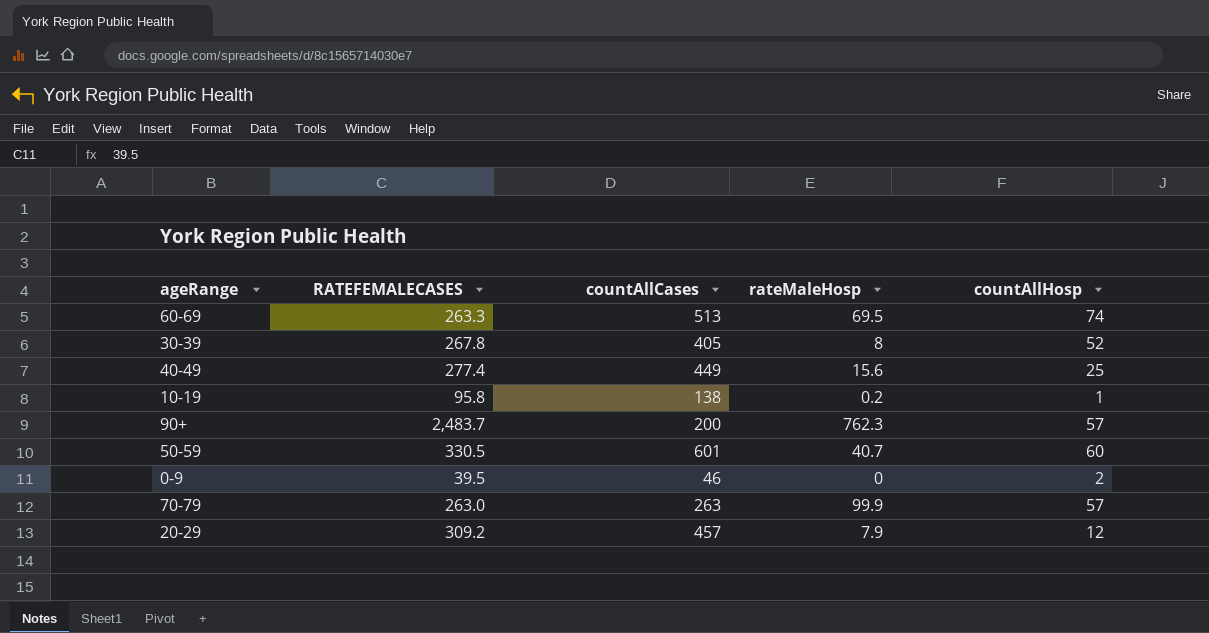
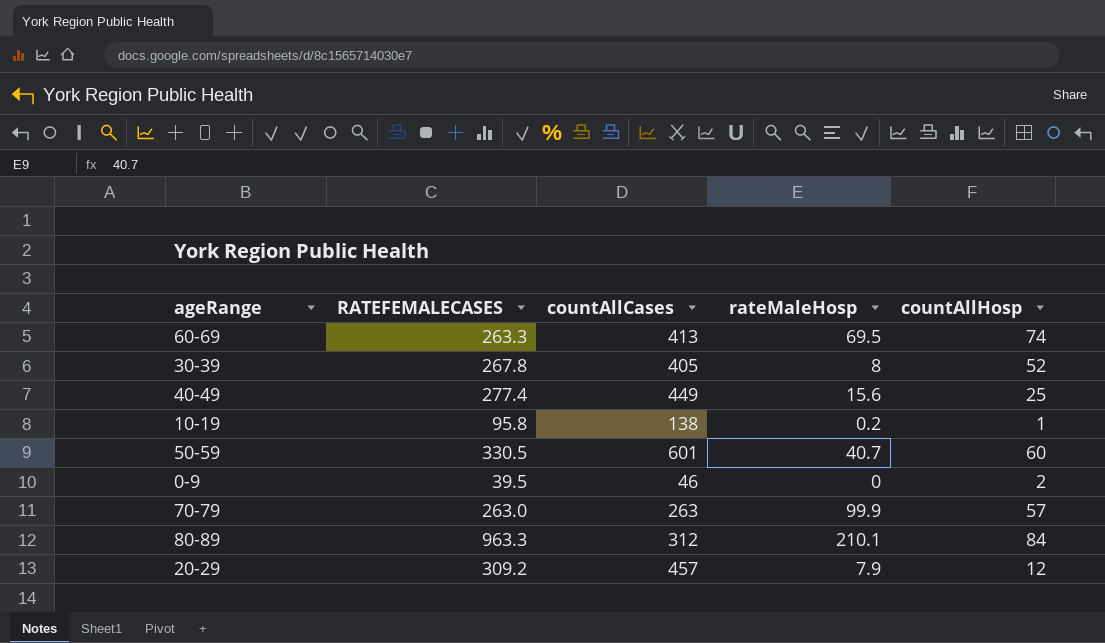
row 90+: 2,483.7 | 200 | 762.3 | 57 -> none
60-69 | countAllCases: 513 -> 413
row 80-89: none -> 963.3 | 312 | 210.1 | 84

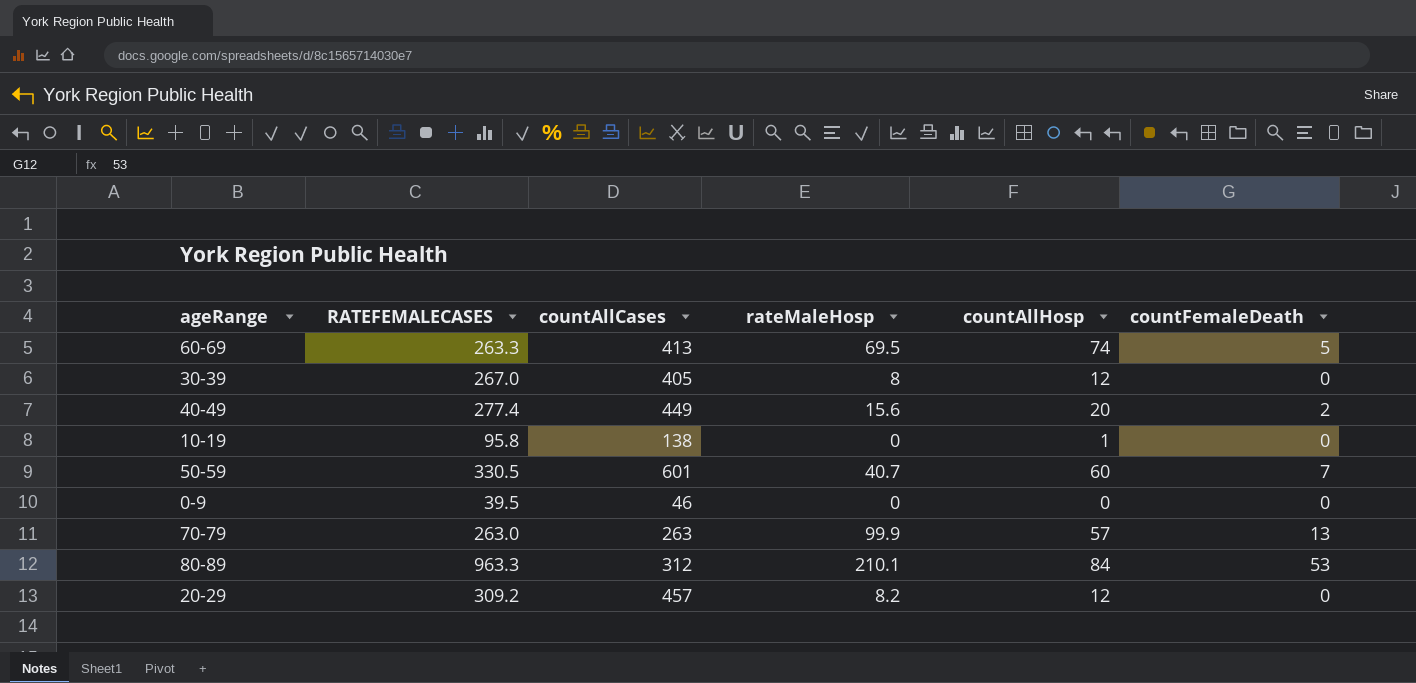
column countFemaleDeath | position: none -> 6
30-39 | RATEFEMALECASES: 267.8 -> 267.0
30-39 | countAllHosp: 52 -> 12
40-49 | countAllHosp: 25 -> 20
10-19 | rateMaleHosp: 0.2 -> 0
0-9 | countAllHosp: 2 -> 0
20-29 | rateMaleHosp: 7.9 -> 8.2

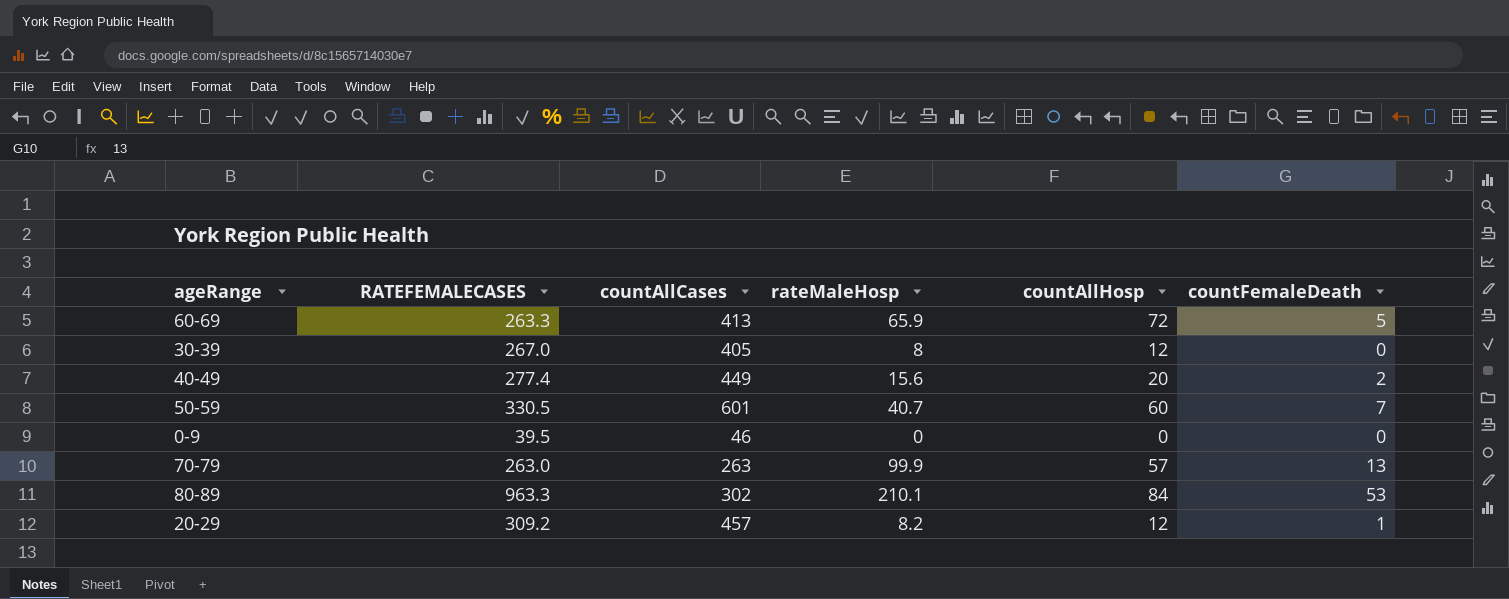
row 10-19: 95.8 | 138 | 0 | 1 | 0 -> none
60-69 | rateMaleHosp: 69.5 -> 65.9
60-69 | countAllHosp: 74 -> 72
80-89 | countAllCases: 312 -> 302
20-29 | countFemaleDeath: 0 -> 1

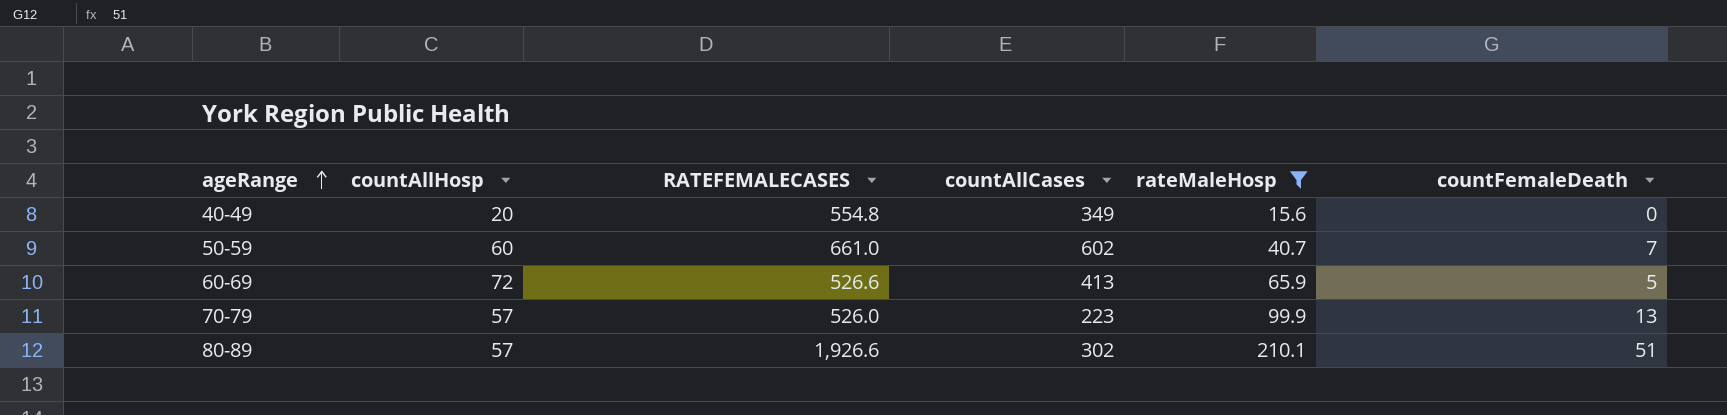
filter: none -> rateMaleHosp >= 15.6
row order: none -> ageRange ascending
column countAllHosp | position: 5 -> 2
40-49 | RATEFEMALECASES: 277.4 -> 554.8
40-49 | countAllCases: 449 -> 349
40-49 | countFemaleDeath: 2 -> 0
50-59 | RATEFEMALECASES: 330.5 -> 661.0
50-59 | countAllCases: 601 -> 602
60-69 | RATEFEMALECASES: 263.3 -> 526.6
70-79 | RATEFEMALECASES: 263.0 -> 526.0
70-79 | countAllCases: 263 -> 223
80-89 | countAllHosp: 84 -> 57
80-89 | RATEFEMALECASES: 963.3 -> 1,926.6
80-89 | countFemaleDeath: 53 -> 51

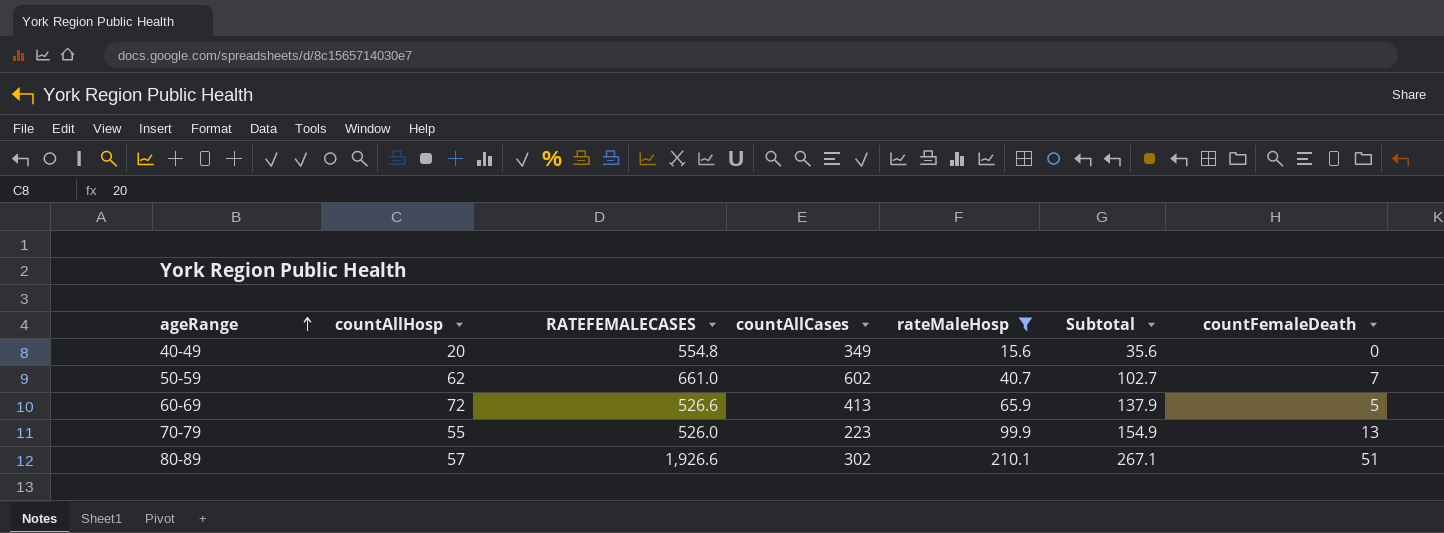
column Subtotal | formula: none -> [countAllHosp] + [rateMaleHosp]
50-59 | countAllHosp: 60 -> 62
70-79 | countAllHosp: 57 -> 55

